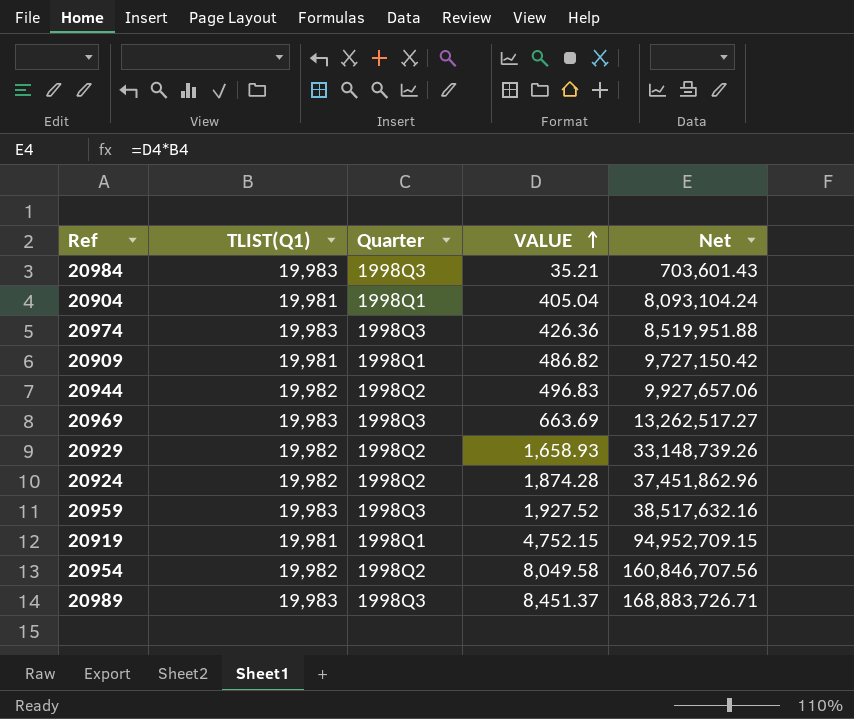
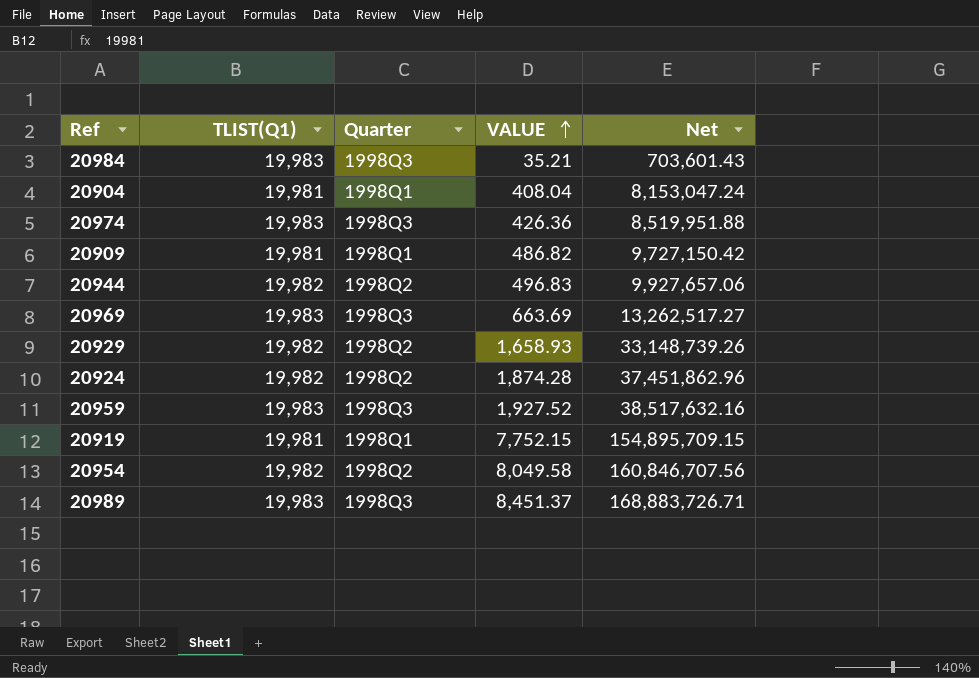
20904 | VALUE: 405.04 -> 408.04
20904 | Net: 8,093,104.24 -> 8,153,047.24
20919 | VALUE: 4,752.15 -> 7,752.15
20919 | Net: 94,952,709.15 -> 154,895,709.15

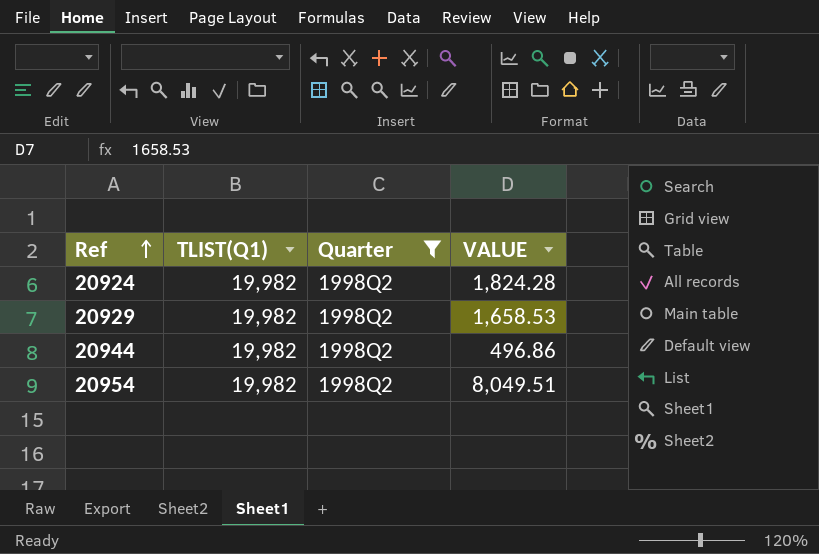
filter: none -> Quarter = 1998Q2
row order: VALUE ascending -> Ref ascending
column Net | formula: [TLIST(Q1)] * [VALUE] -> none
20924 | VALUE: 1,874.28 -> 1,824.28
20929 | VALUE: 1,658.93 -> 1,658.53
20944 | VALUE: 496.83 -> 496.86
20954 | VALUE: 8,049.58 -> 8,049.51

